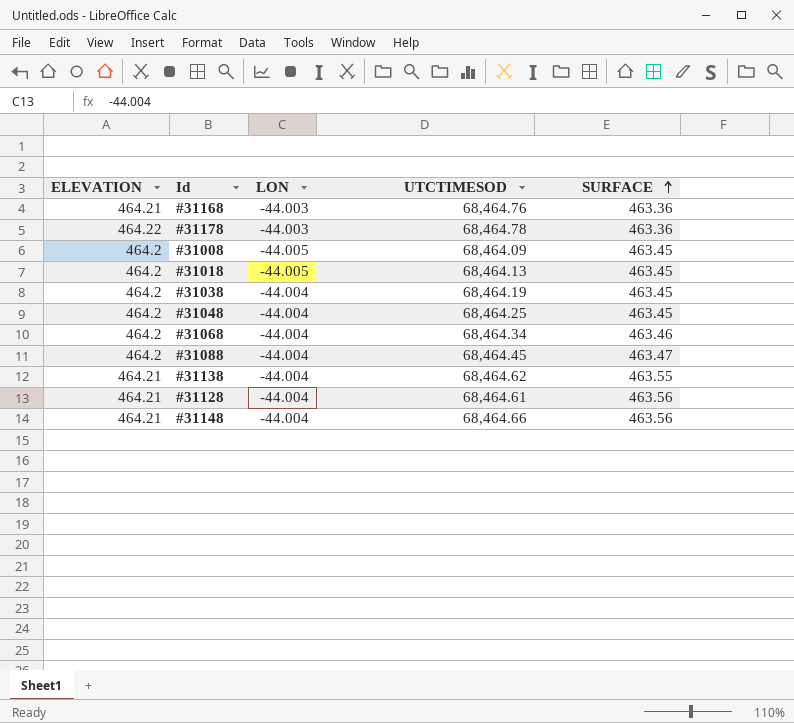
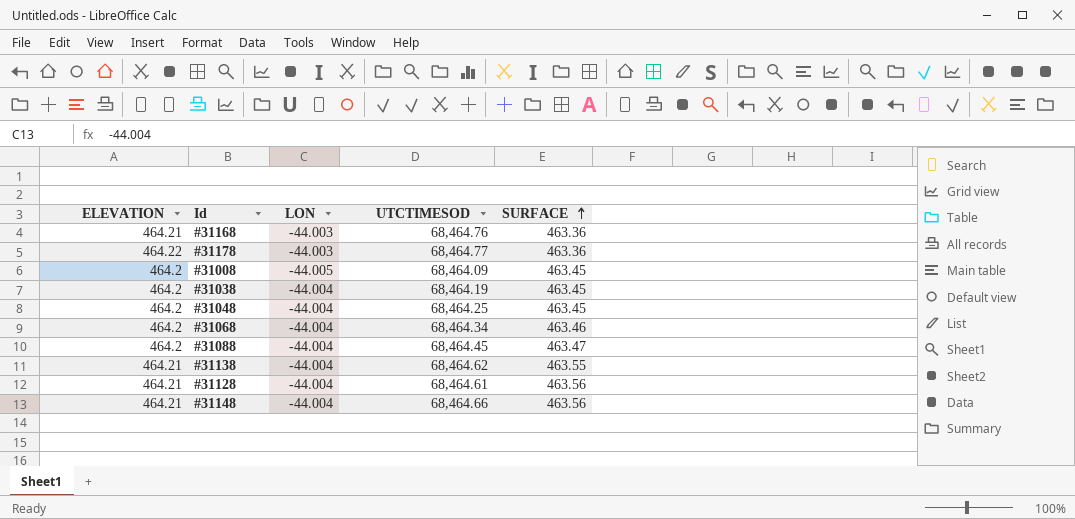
row #31018: 464.2 | -44.005 | 68,464.13 | 463.45 -> none
#31178 | UTCTIMESOD: 68,464.78 -> 68,464.77

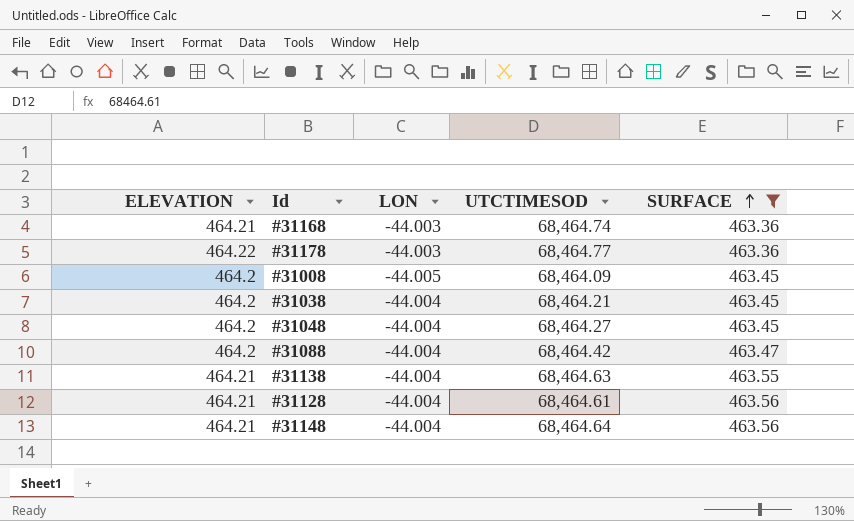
filter: none -> SURFACE != 463.46
#31168 | UTCTIMESOD: 68,464.76 -> 68,464.74
#31038 | UTCTIMESOD: 68,464.19 -> 68,464.21
#31048 | UTCTIMESOD: 68,464.25 -> 68,464.27
#31088 | UTCTIMESOD: 68,464.45 -> 68,464.42
#31138 | UTCTIMESOD: 68,464.62 -> 68,464.63
#31148 | UTCTIMESOD: 68,464.66 -> 68,464.64

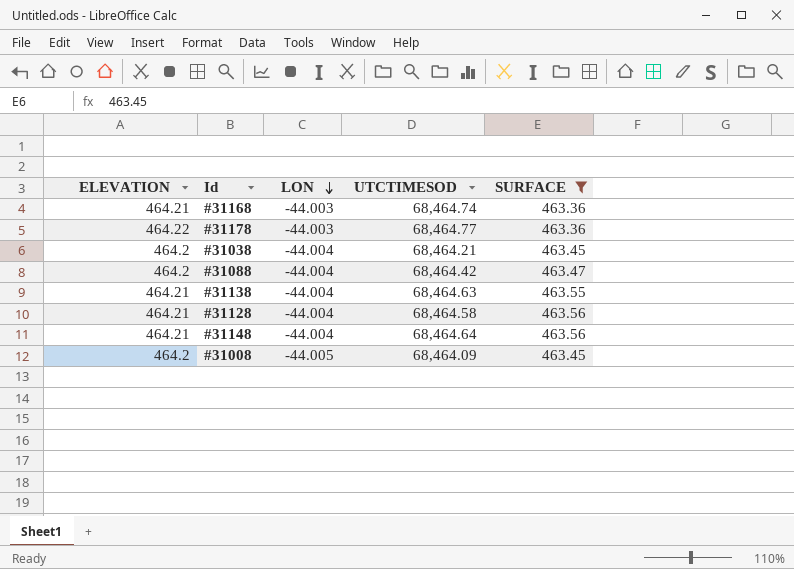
row order: SURFACE ascending -> LON descending
row #31048: 464.2 | -44.004 | 68,464.27 | 463.45 -> none
#31128 | UTCTIMESOD: 68,464.61 -> 68,464.58

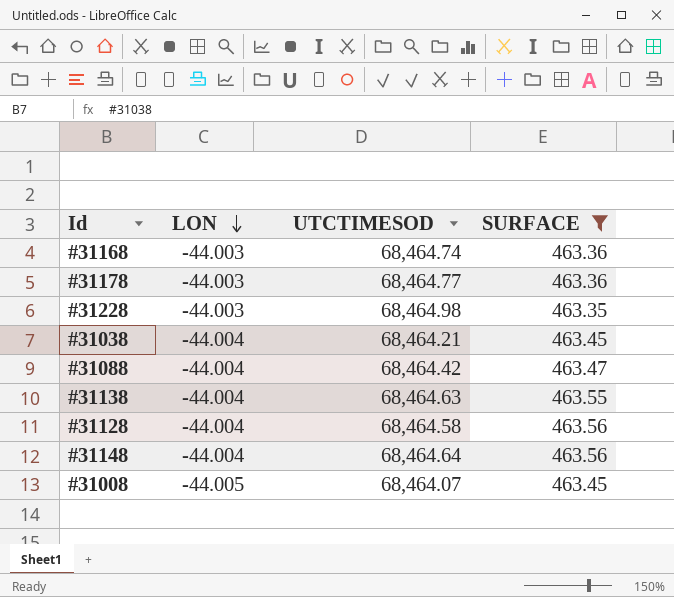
column ELEVATION | position: 1 -> none
row #31228: none -> -44.003 | 68,464.98 | 463.35
#31008 | UTCTIMESOD: 68,464.09 -> 68,464.07

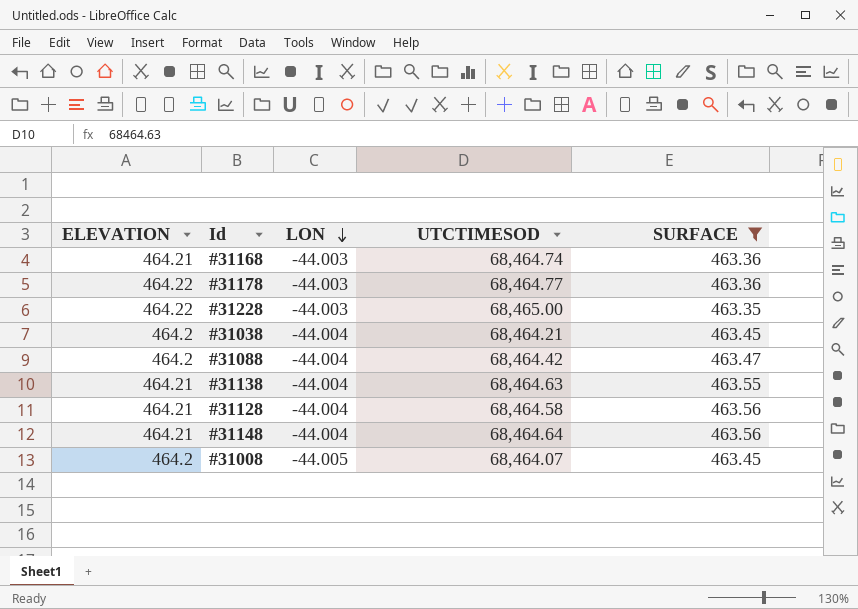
column ELEVATION | position: none -> 1
#31228 | UTCTIMESOD: 68,464.98 -> 68,465.00

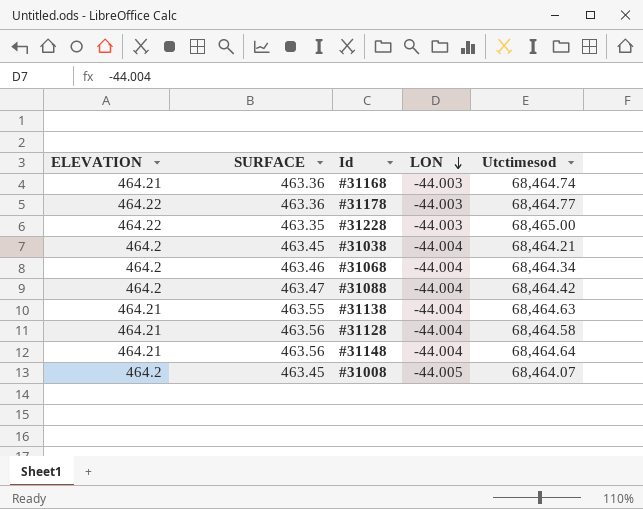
filter: SURFACE != 463.46 -> none
column SURFACE | position: 5 -> 2
column name: UTCTIMESOD -> Utctimesod

